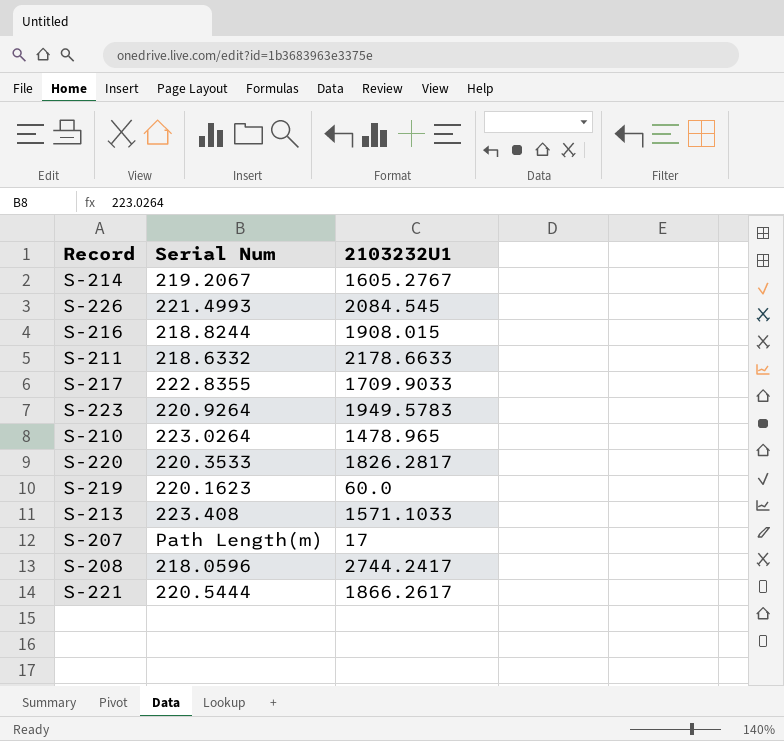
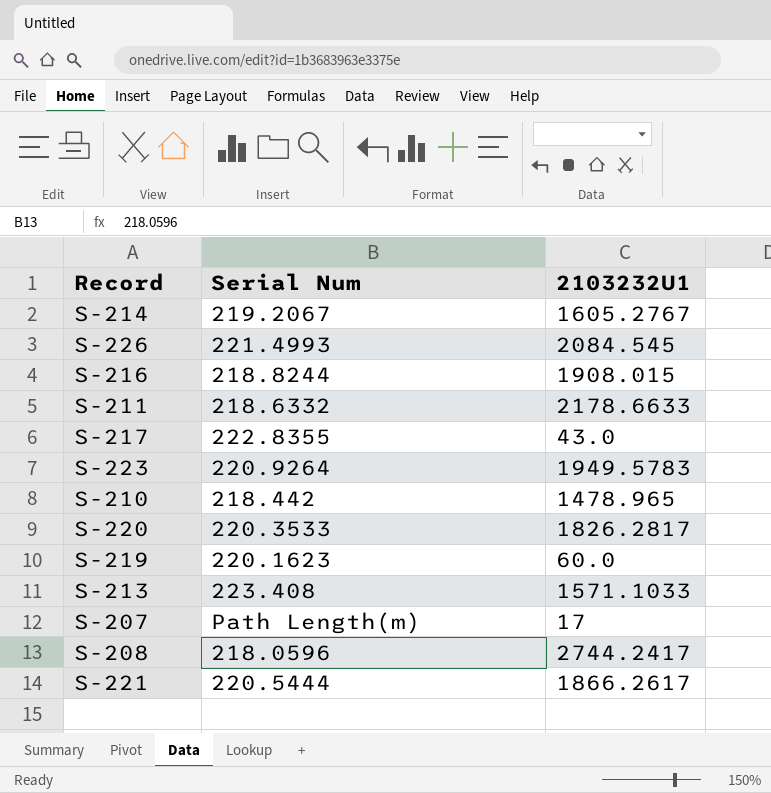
S-217 | 2103232U1: 1709.9033 -> 43.0
S-210 | Serial Num: 223.0264 -> 218.442

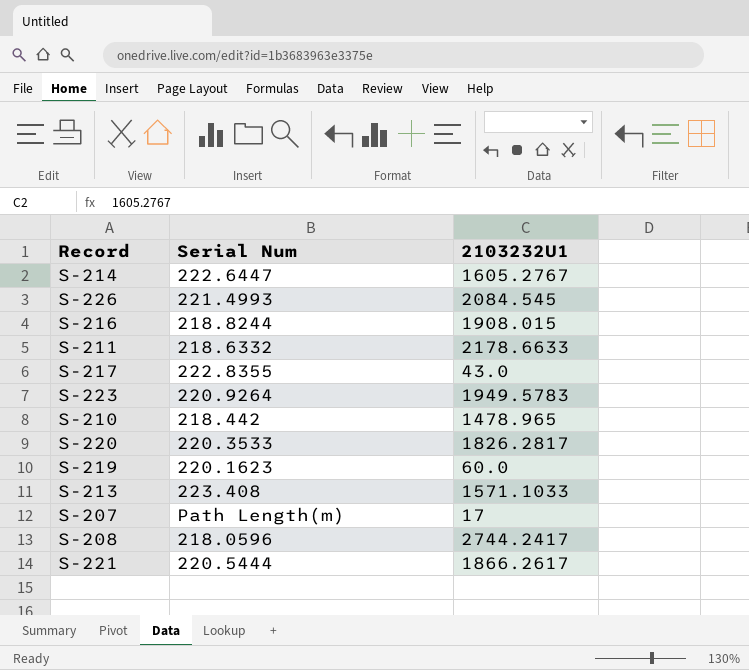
S-214 | Serial Num: 219.2067 -> 222.6447

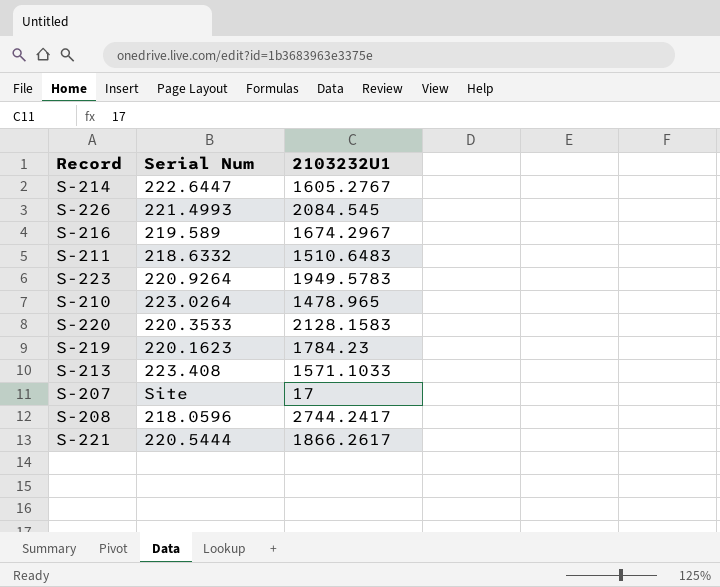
row S-217: 222.8355 | 43.0 -> none
S-216 | Serial Num: 218.8244 -> 219.589
S-216 | 2103232U1: 1908.015 -> 1674.2967
S-211 | 2103232U1: 2178.6633 -> 1510.6483
S-210 | Serial Num: 218.442 -> 223.0264
S-220 | 2103232U1: 1826.2817 -> 2128.1583
S-219 | 2103232U1: 60.0 -> 1784.23
S-207 | Serial Num: Path Length(m) -> Site

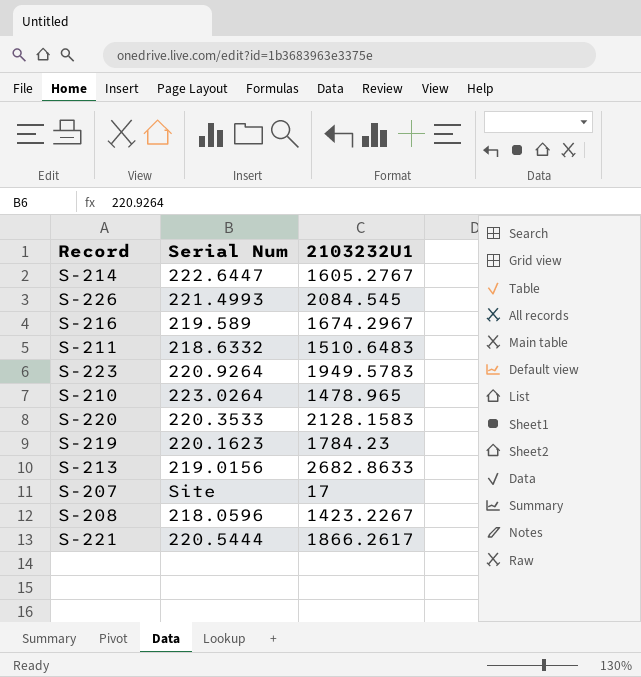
S-213 | Serial Num: 223.408 -> 219.0156
S-213 | 2103232U1: 1571.1033 -> 2682.8633
S-208 | 2103232U1: 2744.2417 -> 1423.2267

